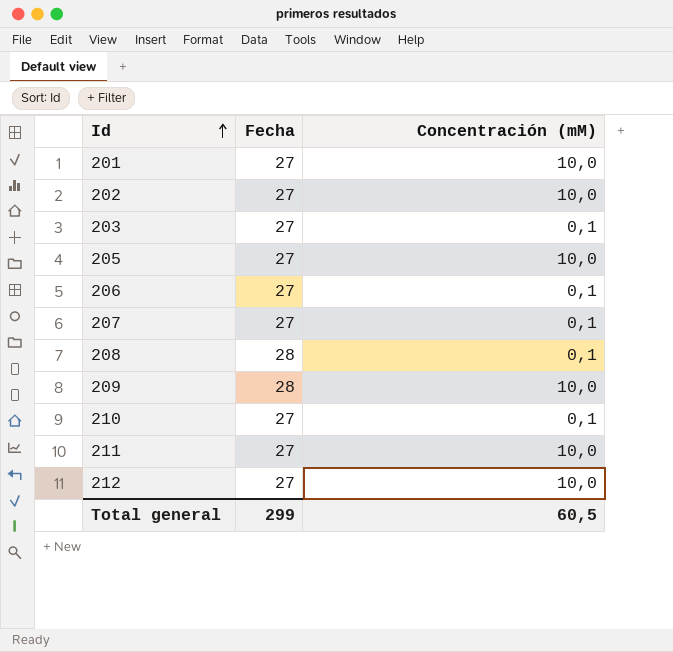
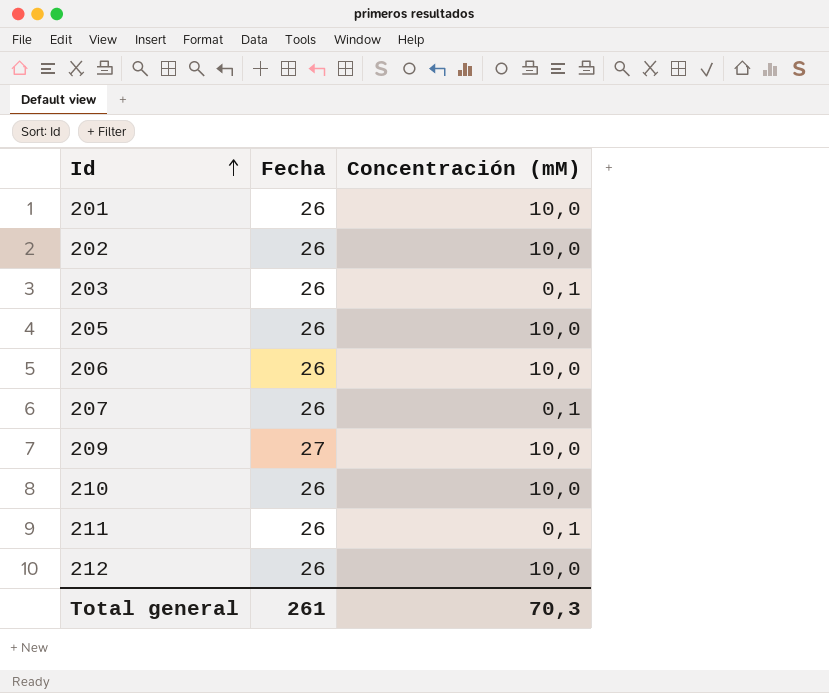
row 208: 28 | 0,1 -> none
201 | Fecha: 27 -> 26
202 | Fecha: 27 -> 26
203 | Fecha: 27 -> 26
205 | Fecha: 27 -> 26
206 | Fecha: 27 -> 26
206 | Concentración (mM): 0,1 -> 10,0
207 | Fecha: 27 -> 26
209 | Fecha: 28 -> 27
210 | Fecha: 27 -> 26
210 | Concentración (mM): 0,1 -> 10,0
211 | Fecha: 27 -> 26
211 | Concentración (mM): 10,0 -> 0,1
212 | Fecha: 27 -> 26
Total general | Fecha: 299 -> 261
Total general | Concentración (mM): 60,5 -> 70,3

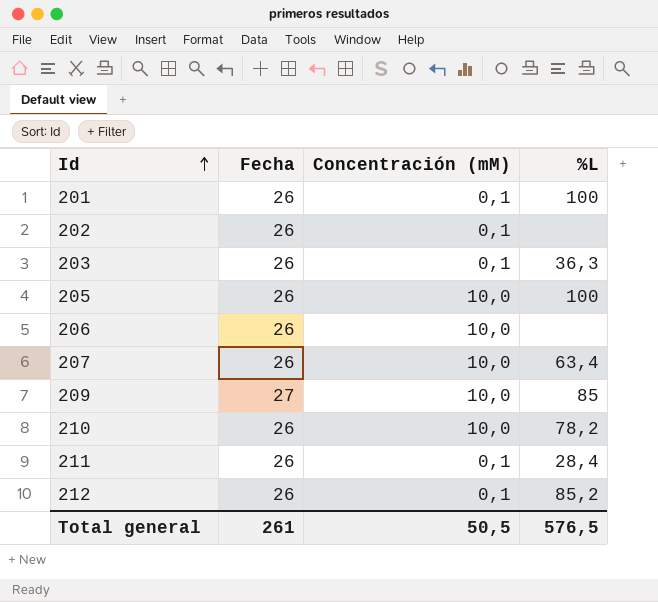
column %L | position: none -> 4
201 | Concentración (mM): 10,0 -> 0,1
202 | Concentración (mM): 10,0 -> 0,1
207 | Concentración (mM): 0,1 -> 10,0
212 | Concentración (mM): 10,0 -> 0,1
Total general | Concentración (mM): 70,3 -> 50,5

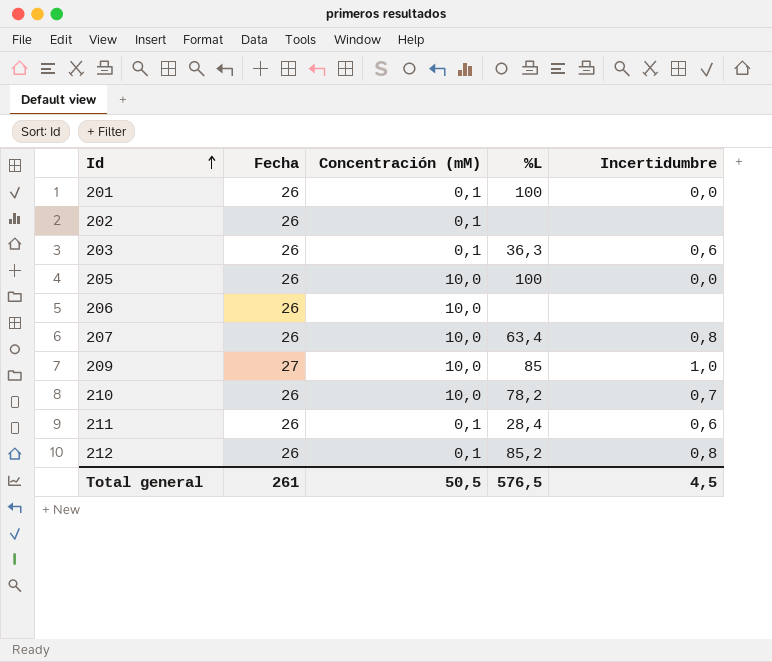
column Incertidumbre | position: none -> 5

